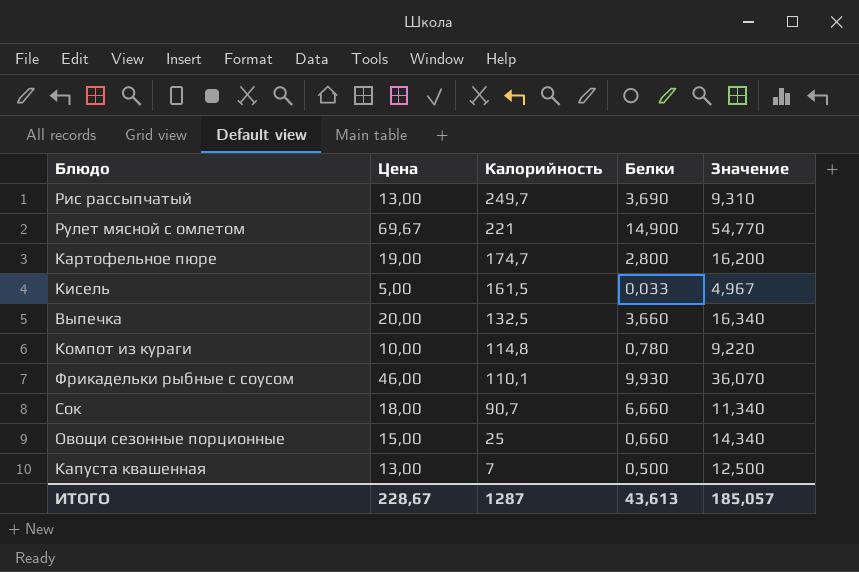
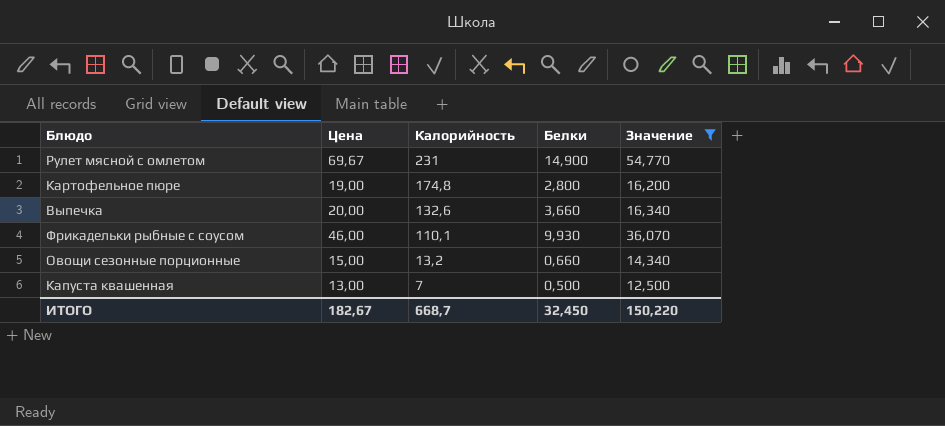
filter: none -> Значение >= 12,500
Рулет мясной с омлетом | Калорийность: 221 -> 231
Картофельное пюре | Калорийность: 174,7 -> 174,8
Выпечка | Калорийность: 132,5 -> 132,6
Овощи сезонные порционные | Калорийность: 25 -> 13,2
ИТОГО | Цена: 228,67 -> 182,67
ИТОГО | Калорийность: 1287 -> 668,7
ИТОГО | Белки: 43,613 -> 32,450
ИТОГО | Значение: 185,057 -> 150,220

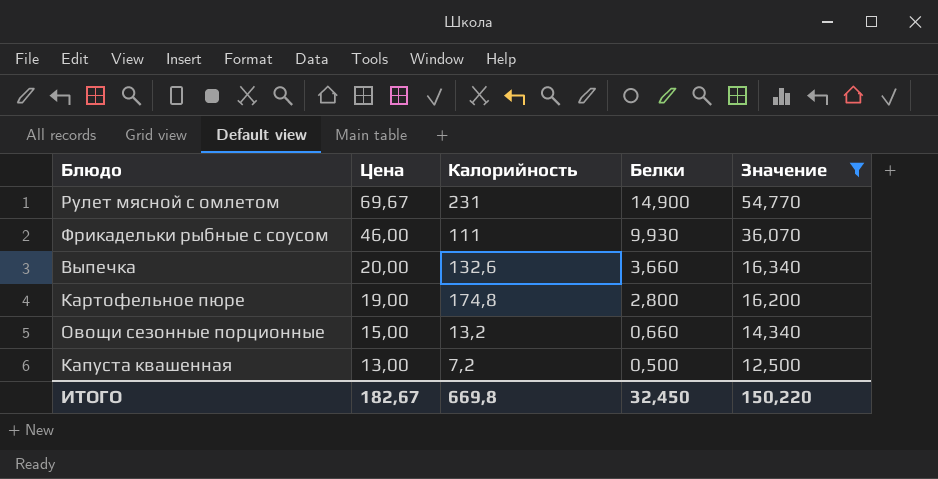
row order: Калорийность descending -> Цена descending
Фрикадельки рыбные с соусом | Калорийность: 110,1 -> 111
Капуста квашенная | Калорийность: 7 -> 7,2
ИТОГО | Калорийность: 668,7 -> 669,8

